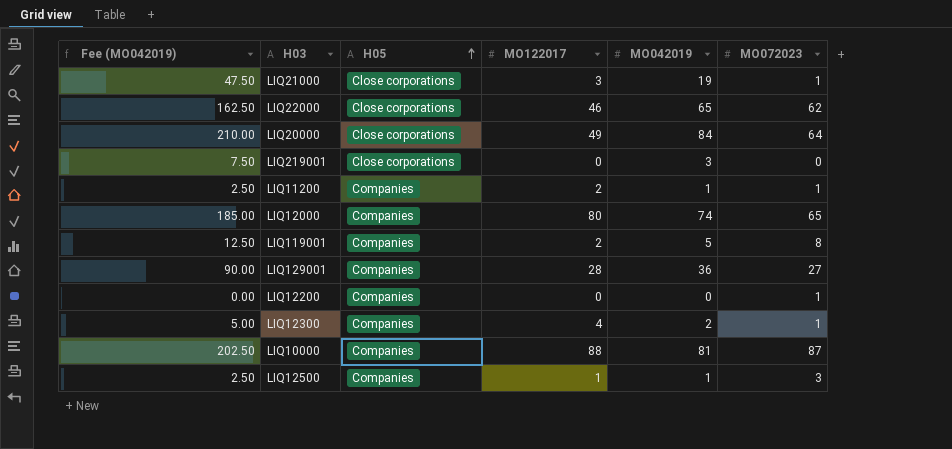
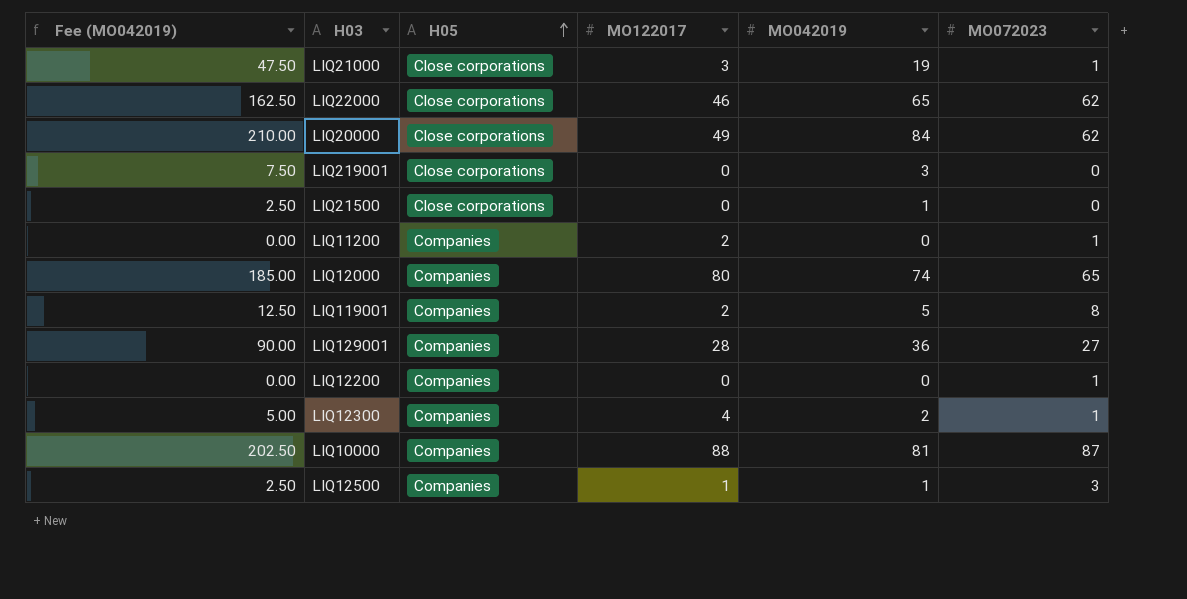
LIQ20000 | MO072023: 64 -> 62
row LIQ21500: none -> 2.50 | Close corporations | 0 | 1 | 0
LIQ11200 | Fee (MO042019): 2.50 -> 0.00
LIQ11200 | MO042019: 1 -> 0

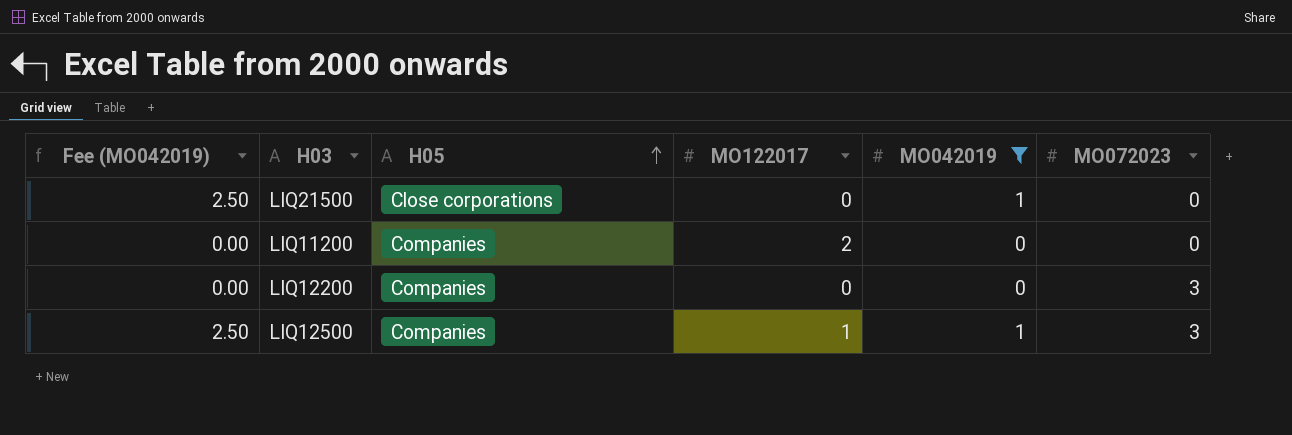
filter: none -> MO042019 <= 1
LIQ11200 | MO072023: 1 -> 0
LIQ12200 | MO072023: 1 -> 3

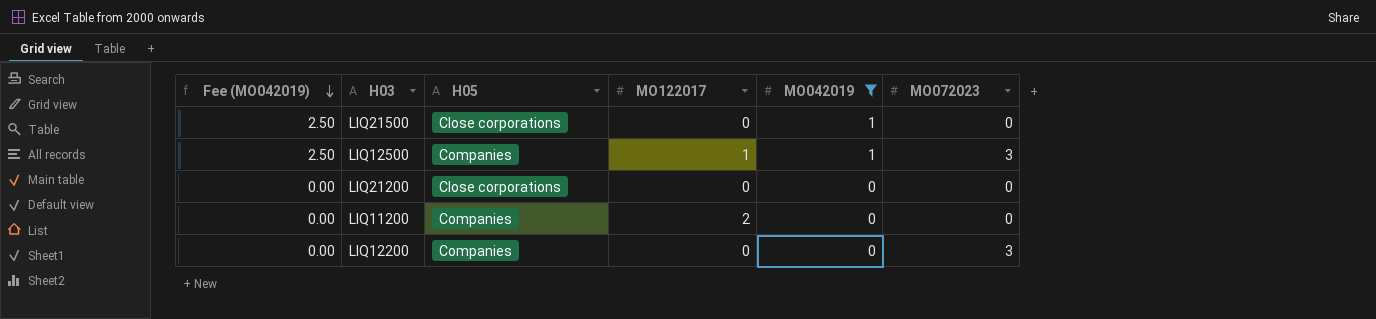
row order: H05 ascending -> Fee (MO042019) descending
row LIQ21200: none -> 0.00 | Close corporations | 0 | 0 | 0

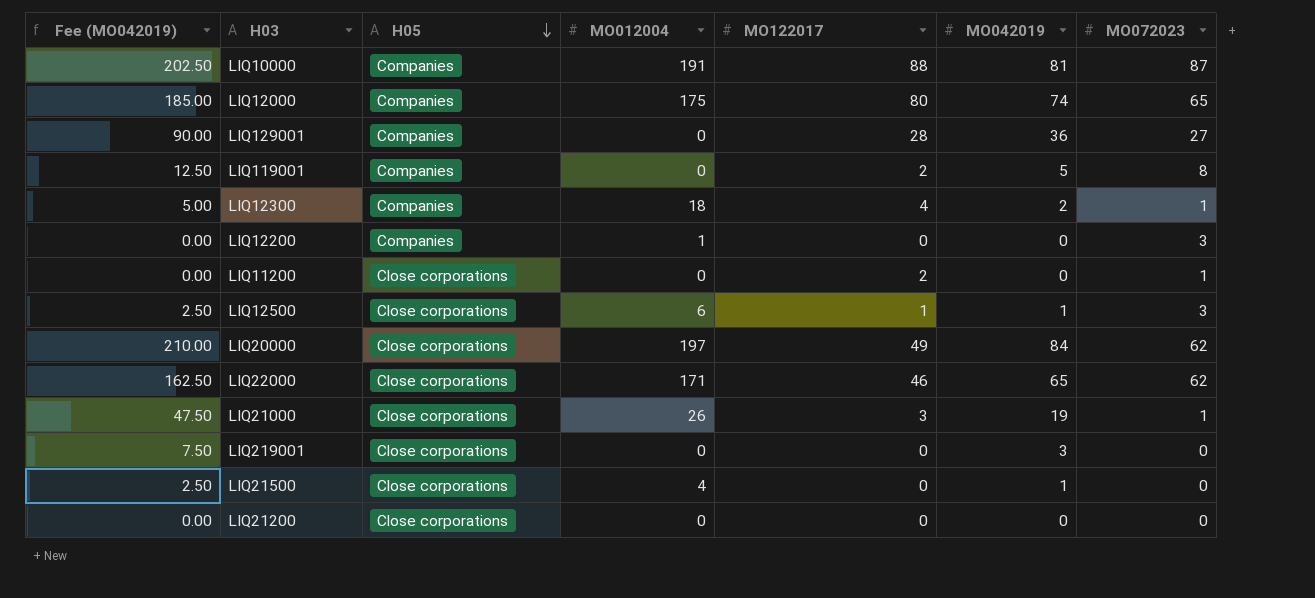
filter: MO042019 <= 1 -> none
row order: Fee (MO042019) descending -> H05 descending
column MO012004 | position: none -> 4
LIQ11200 | H05: Companies -> Close corporations
LIQ11200 | MO072023: 0 -> 1
LIQ12500 | H05: Companies -> Close corporations

